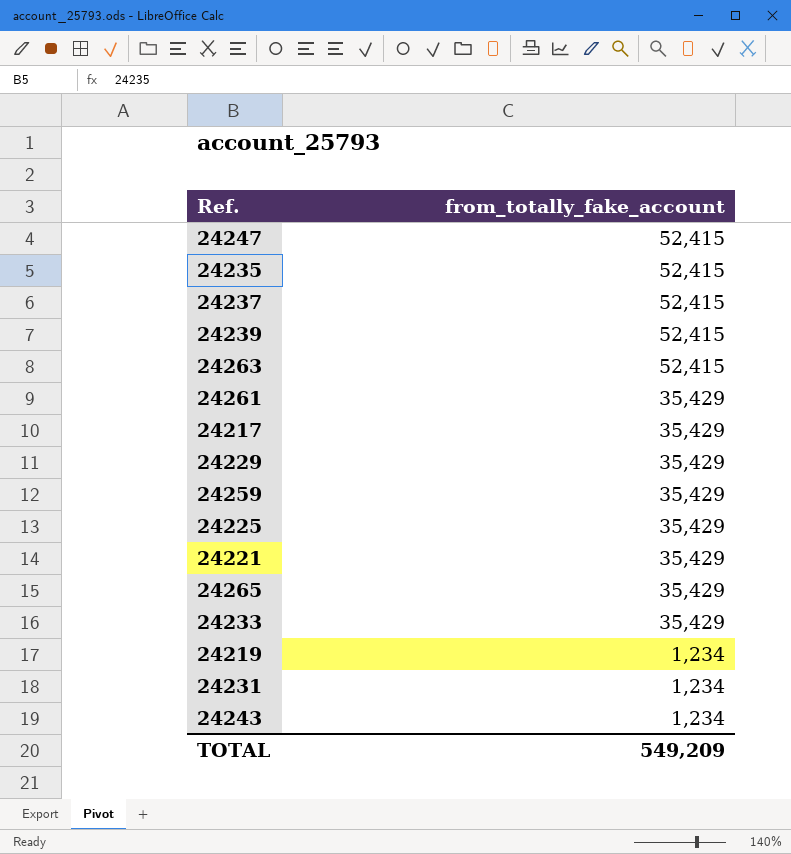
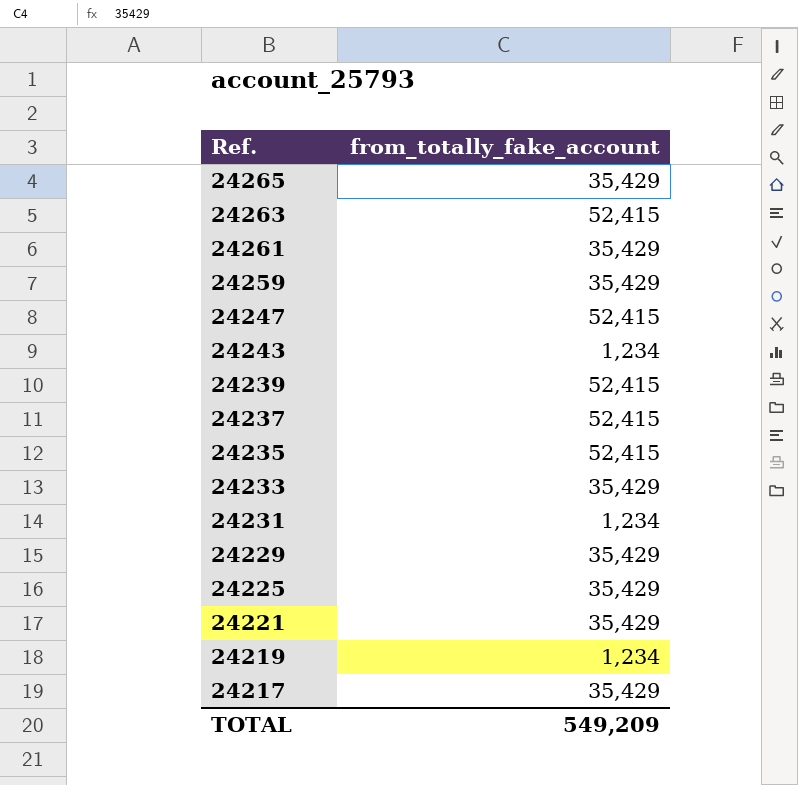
row order: from_totally_fake_account descending -> Ref. descending

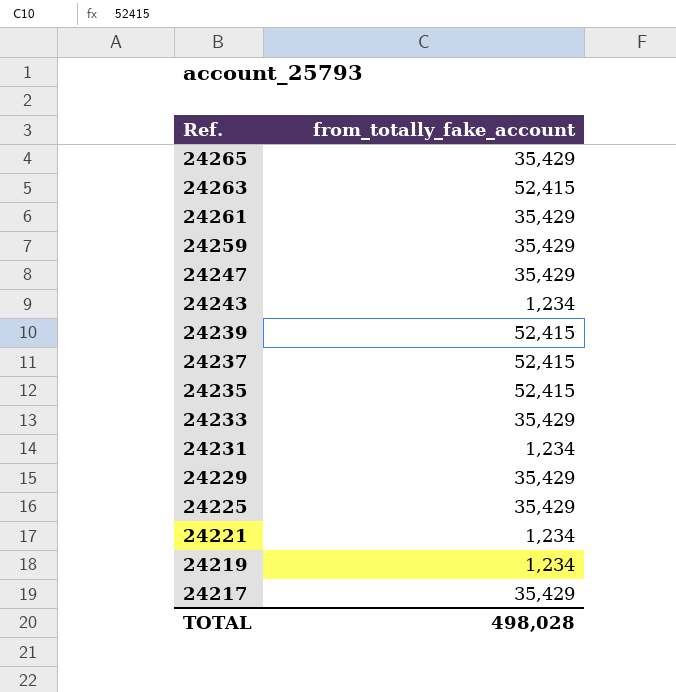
24247 | from_totally_fake_account: 52,415 -> 35,429
24221 | from_totally_fake_account: 35,429 -> 1,234
TOTAL | from_totally_fake_account: 549,209 -> 498,028

